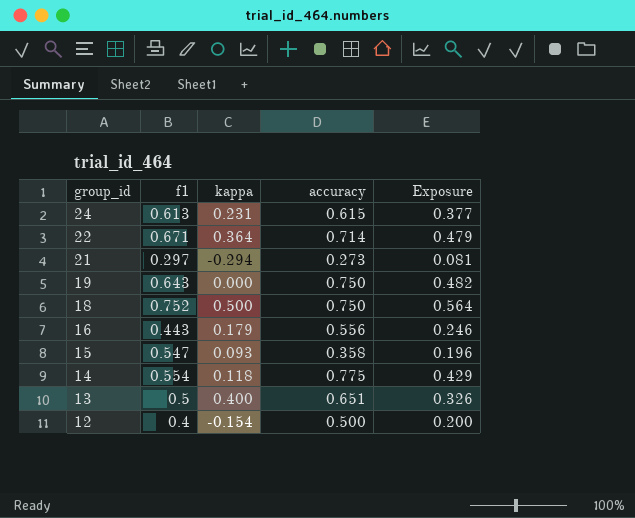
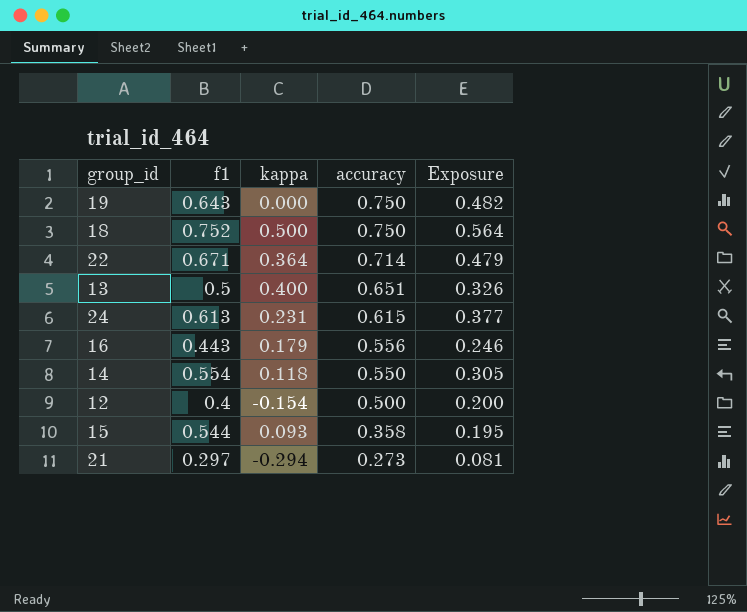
row order: group_id descending -> accuracy descending
14 | accuracy: 0.775 -> 0.550
14 | Exposure: 0.429 -> 0.305
15 | f1: 0.547 -> 0.544
15 | Exposure: 0.196 -> 0.195

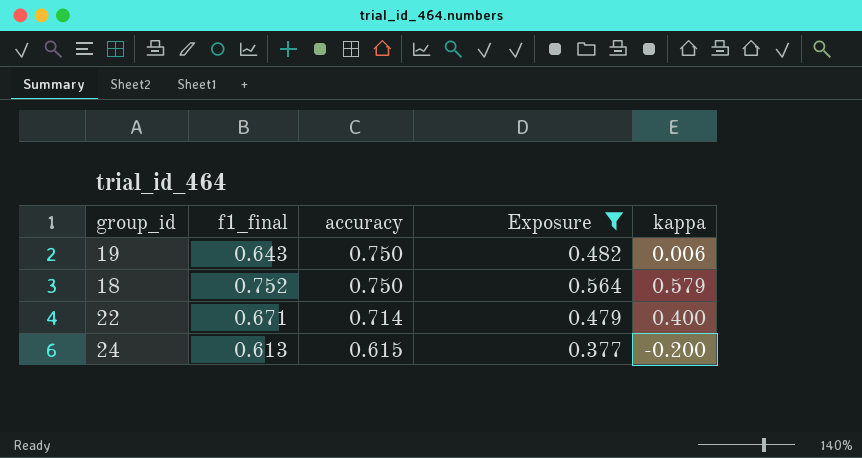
filter: none -> Exposure >= 0.377
column name: f1 -> f1_final
column kappa | position: 3 -> 5
19 | kappa: 0.000 -> 0.006
18 | kappa: 0.500 -> 0.579
22 | kappa: 0.364 -> 0.400
24 | kappa: 0.231 -> -0.200

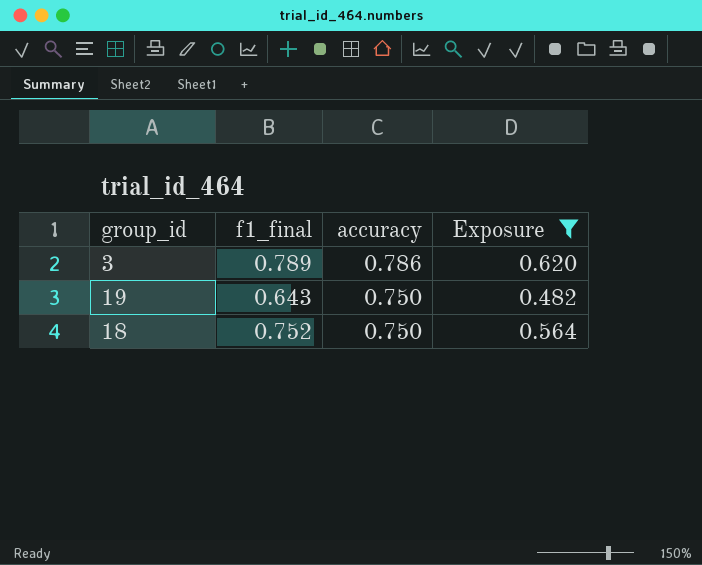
column kappa | position: 5 -> none
row 22: 0.671 | 0.714 | 0.479 | 0.400 -> none
row 24: 0.613 | 0.615 | 0.377 | -0.200 -> none
row 3: none -> 0.789 | 0.786 | 0.620

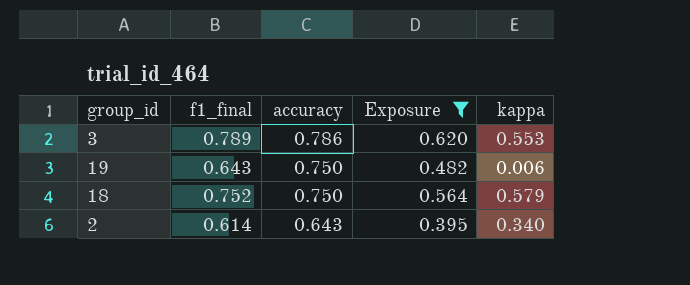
column kappa | position: none -> 5
row 2: none -> 0.614 | 0.643 | 0.395 | 0.340

